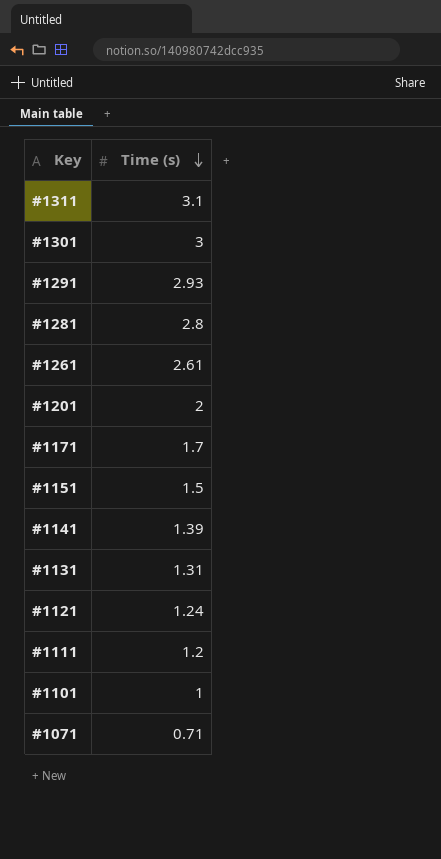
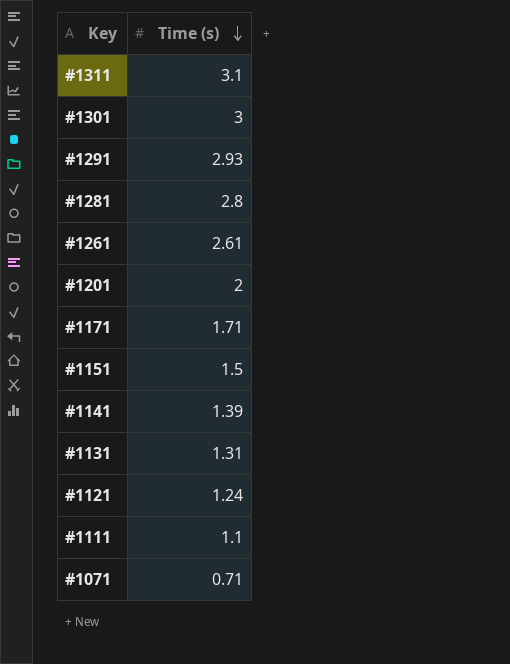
row #1101: 1 -> none
#1171 | Time (s): 1.7 -> 1.71
#1111 | Time (s): 1.2 -> 1.1

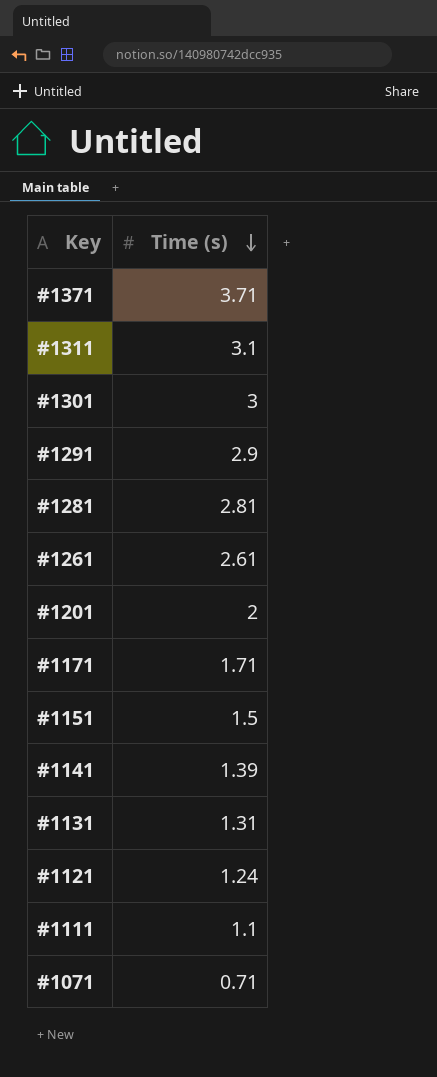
row #1371: none -> 3.71
#1291 | Time (s): 2.93 -> 2.9
#1281 | Time (s): 2.8 -> 2.81

